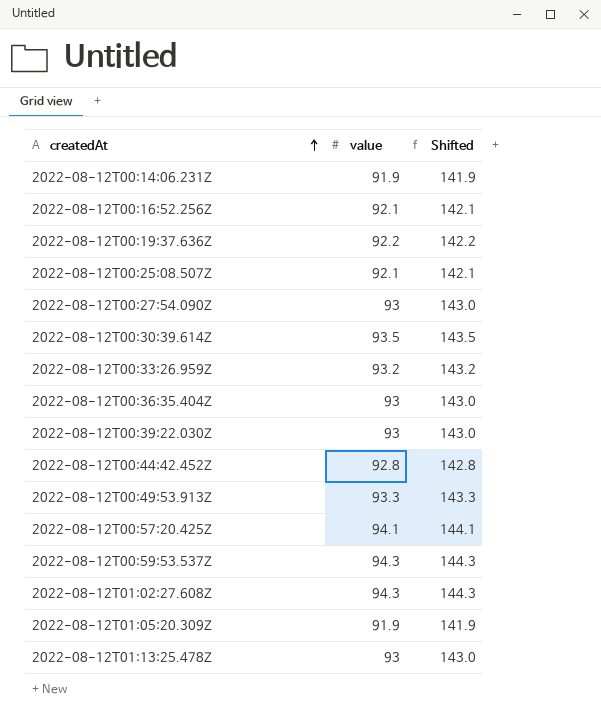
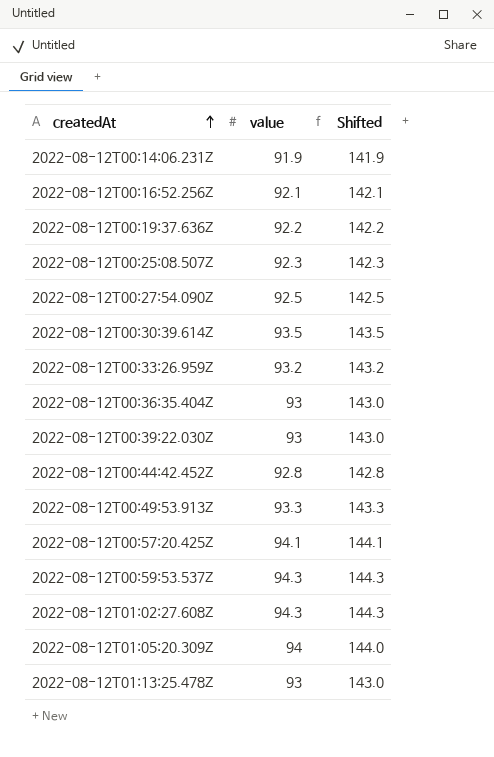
2022-08-12T00:25:08.507Z | value: 92.1 -> 92.3
2022-08-12T00:25:08.507Z | Shifted: 142.1 -> 142.3
2022-08-12T00:27:54.090Z | value: 93 -> 92.5
2022-08-12T00:27:54.090Z | Shifted: 143.0 -> 142.5
2022-08-12T01:05:20.309Z | value: 91.9 -> 94
2022-08-12T01:05:20.309Z | Shifted: 141.9 -> 144.0

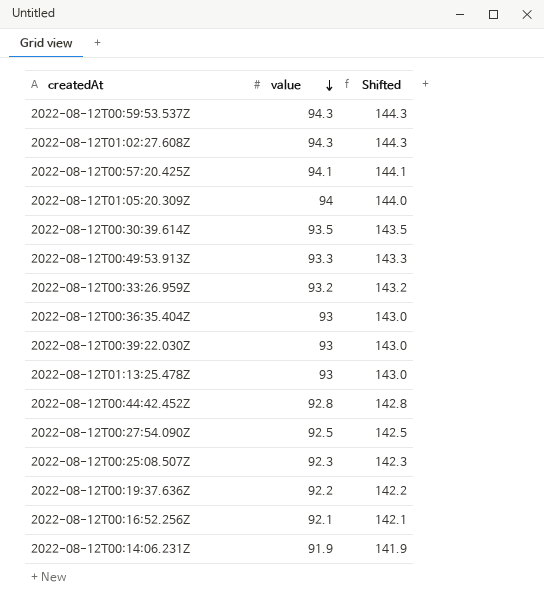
row order: createdAt ascending -> value descending

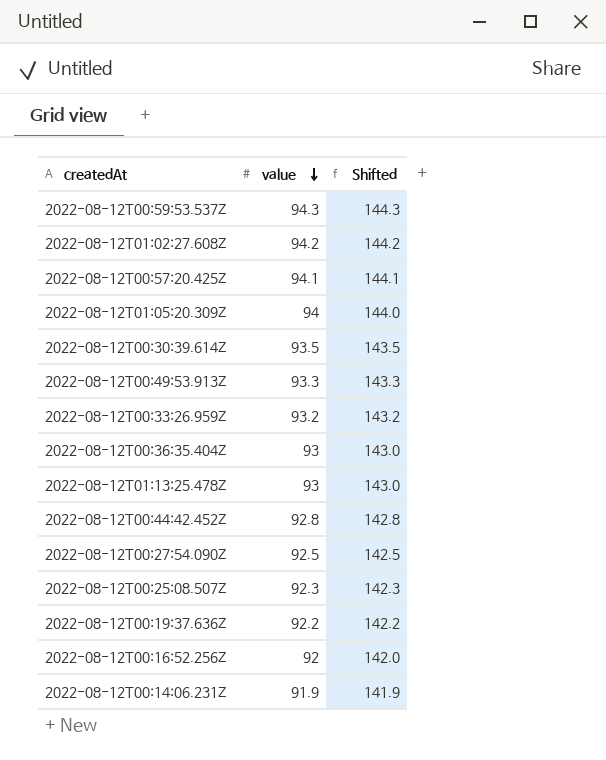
row 2022-08-12T00:39:22.030Z: 93 | 143.0 -> none
2022-08-12T01:02:27.608Z | value: 94.3 -> 94.2
2022-08-12T01:02:27.608Z | Shifted: 144.3 -> 144.2
2022-08-12T00:16:52.256Z | value: 92.1 -> 92
2022-08-12T00:16:52.256Z | Shifted: 142.1 -> 142.0

